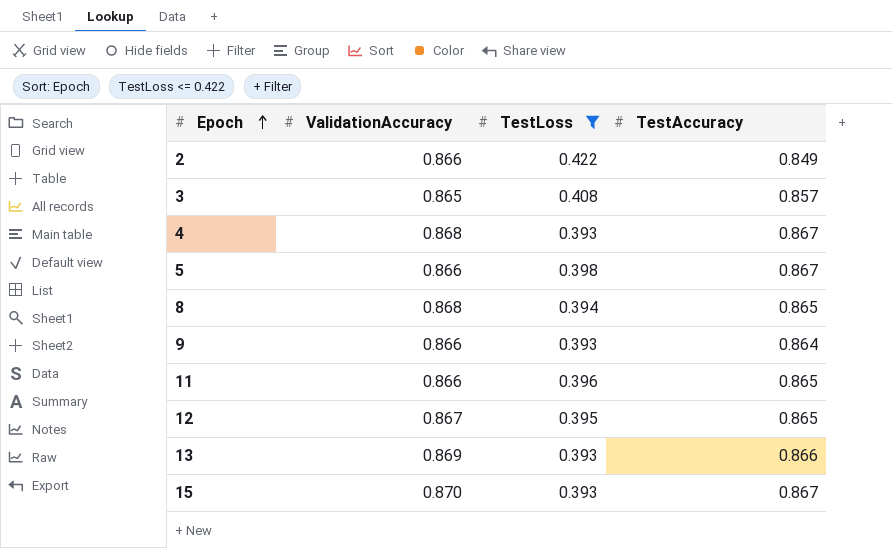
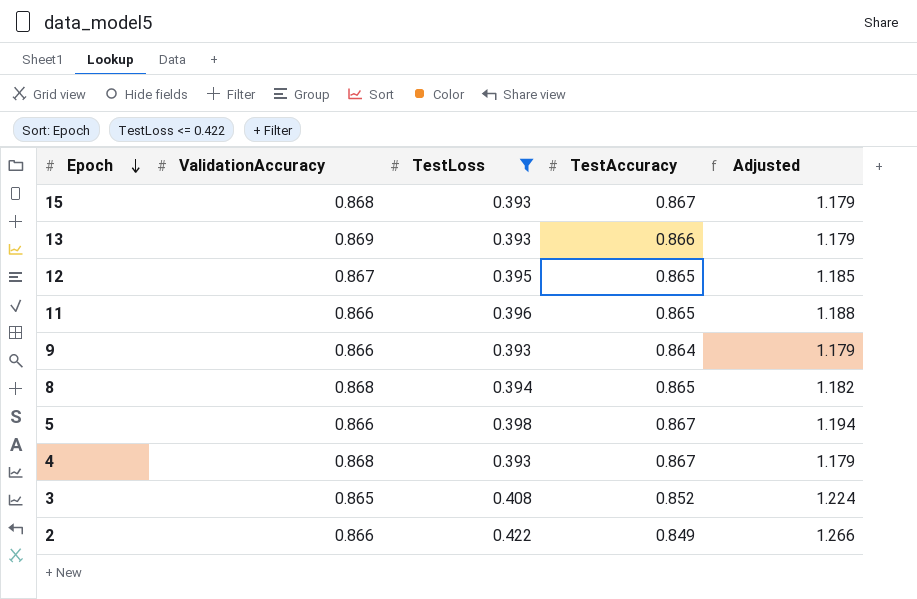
row order: Epoch ascending -> Epoch descending
column Adjusted | formula: none -> [TestLoss] * 3
15 | ValidationAccuracy: 0.870 -> 0.868
3 | TestAccuracy: 0.857 -> 0.852

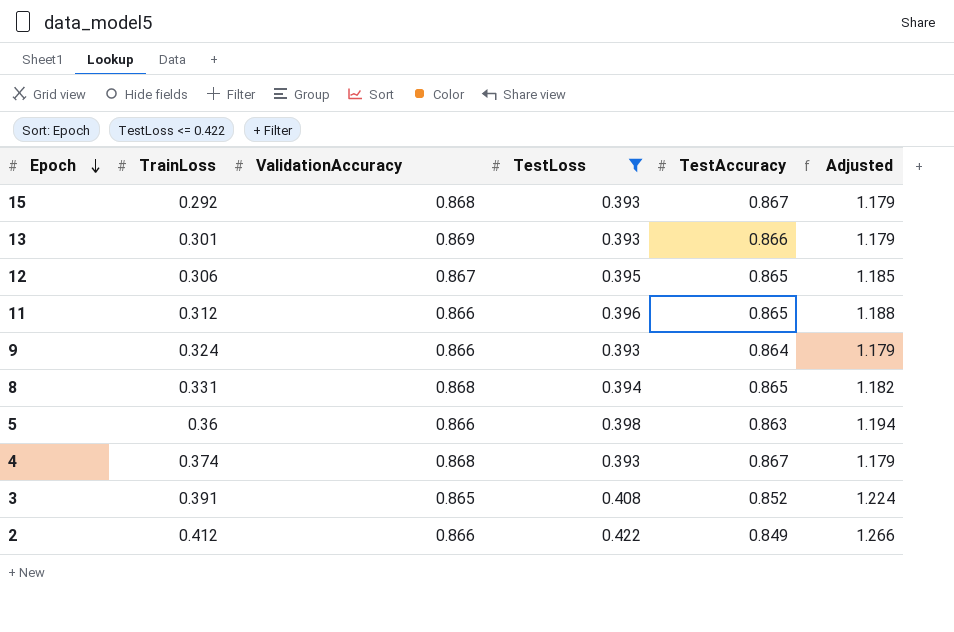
column TrainLoss | position: none -> 2
5 | TestAccuracy: 0.867 -> 0.863

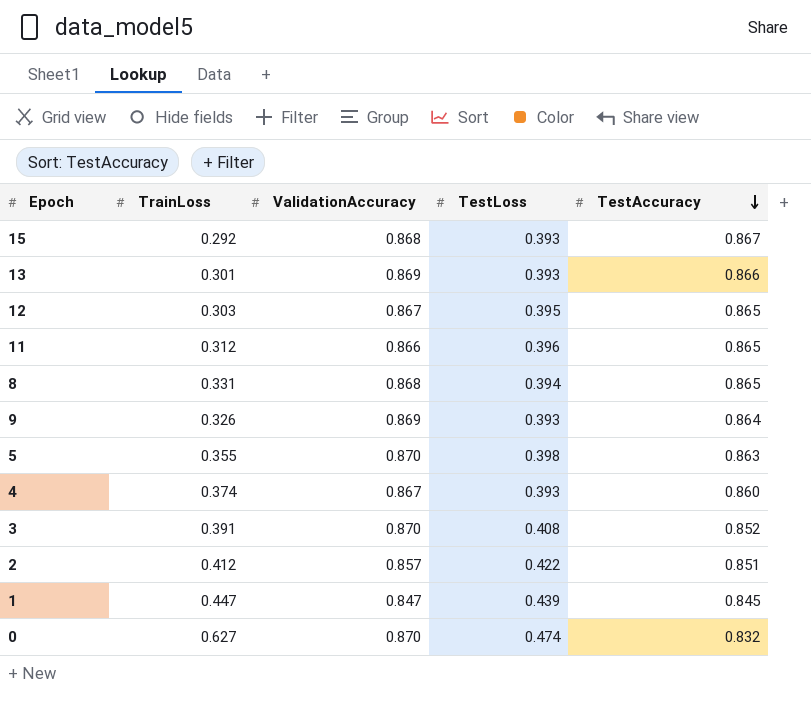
filter: TestLoss <= 0.422 -> none
row order: Epoch descending -> TestAccuracy descending
column Adjusted | formula: [TestLoss] * 3 -> none
12 | TrainLoss: 0.306 -> 0.303
9 | TrainLoss: 0.324 -> 0.326
9 | ValidationAccuracy: 0.866 -> 0.869
5 | TrainLoss: 0.36 -> 0.355
5 | ValidationAccuracy: 0.866 -> 0.870
4 | ValidationAccuracy: 0.868 -> 0.867
4 | TestAccuracy: 0.867 -> 0.860
3 | ValidationAccuracy: 0.865 -> 0.870
2 | ValidationAccuracy: 0.866 -> 0.857
2 | TestAccuracy: 0.849 -> 0.851

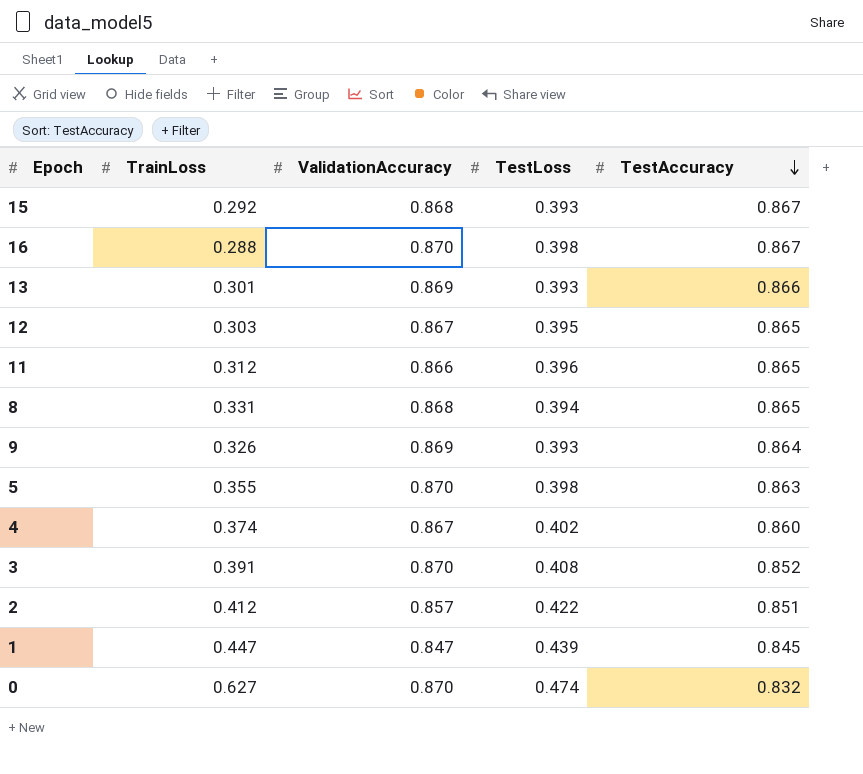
row 16: none -> 0.288 | 0.870 | 0.398 | 0.867
4 | TestLoss: 0.393 -> 0.402

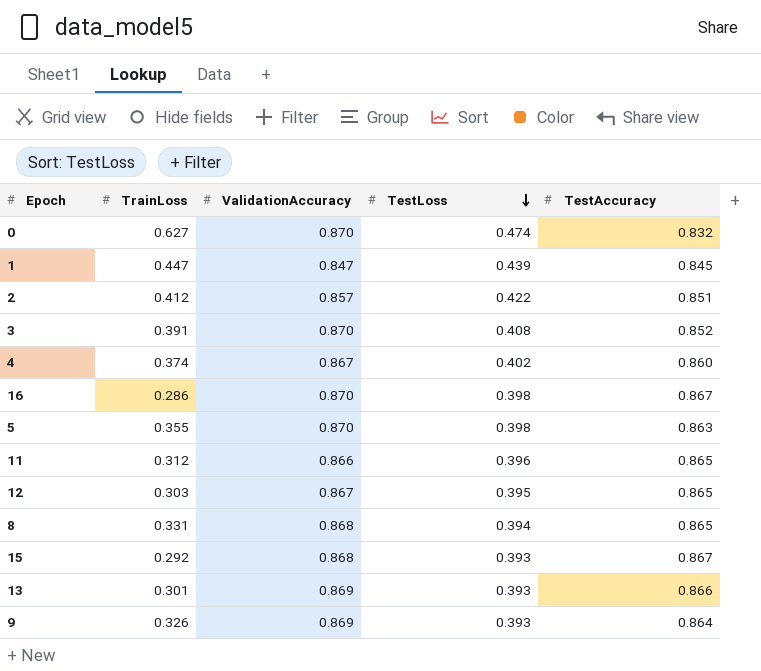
row order: TestAccuracy descending -> TestLoss descending
16 | TrainLoss: 0.288 -> 0.286

